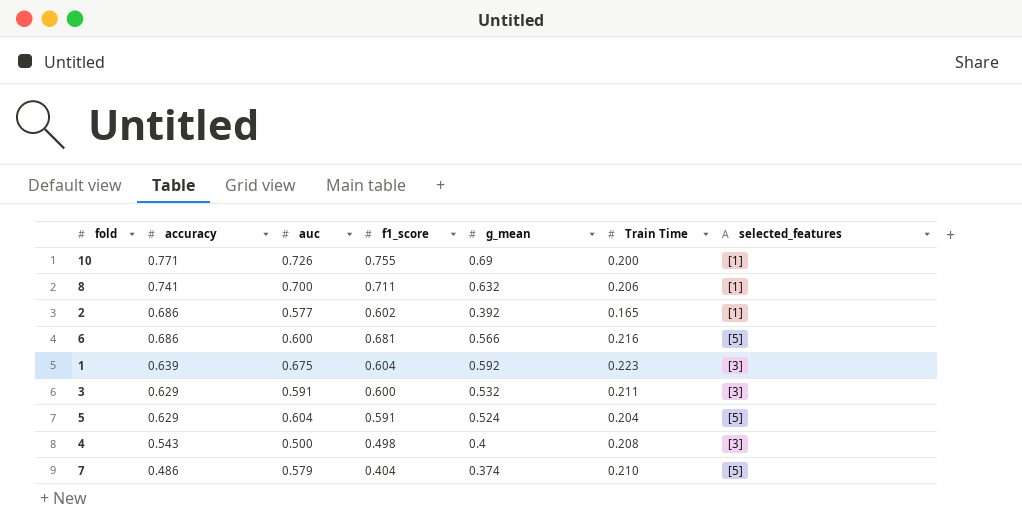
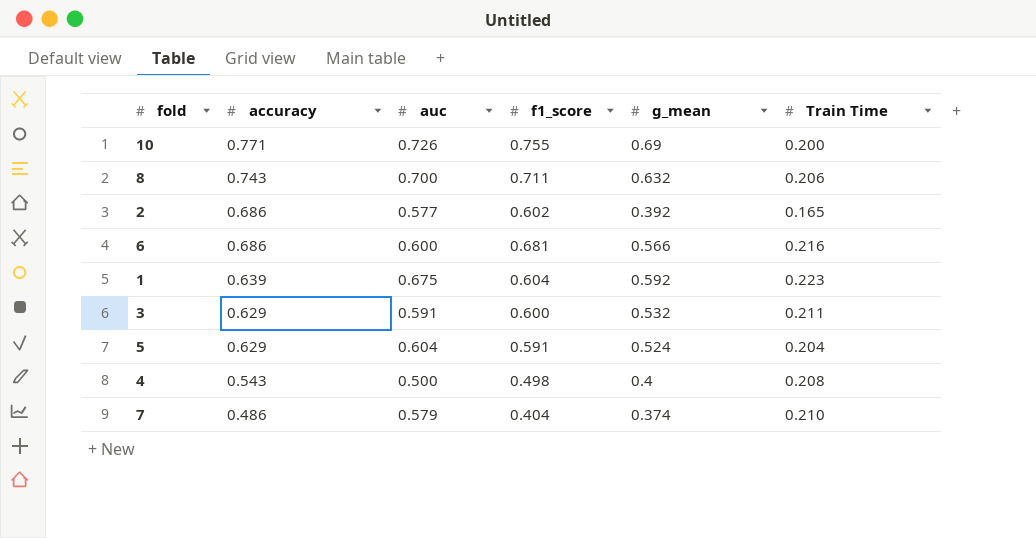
column selected_features | position: 7 -> none
8 | accuracy: 0.741 -> 0.743

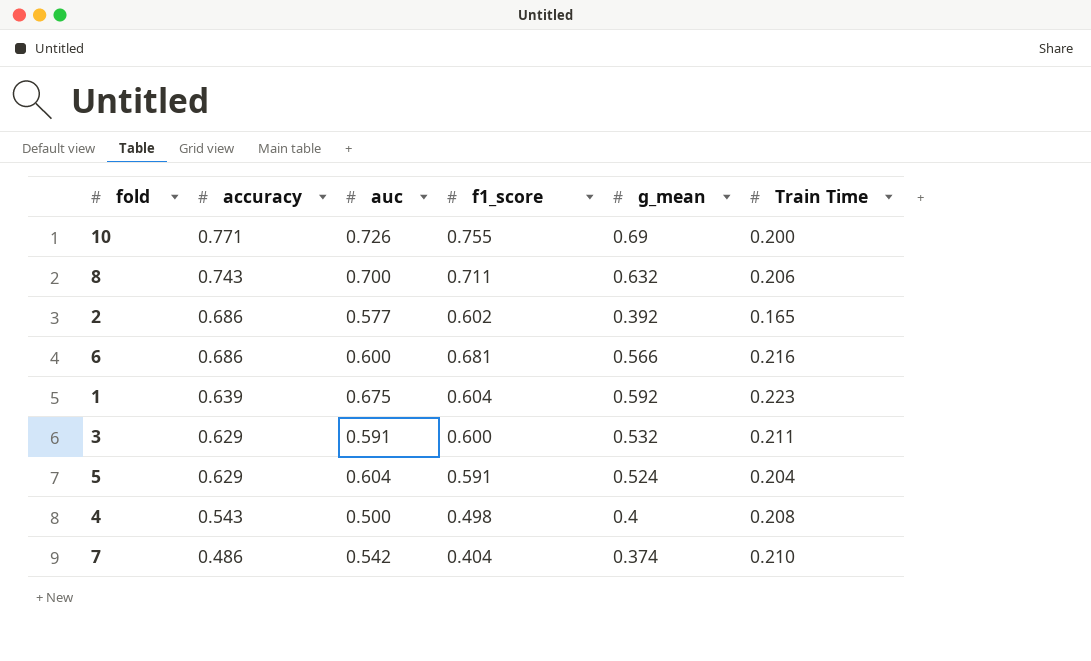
7 | auc: 0.579 -> 0.542

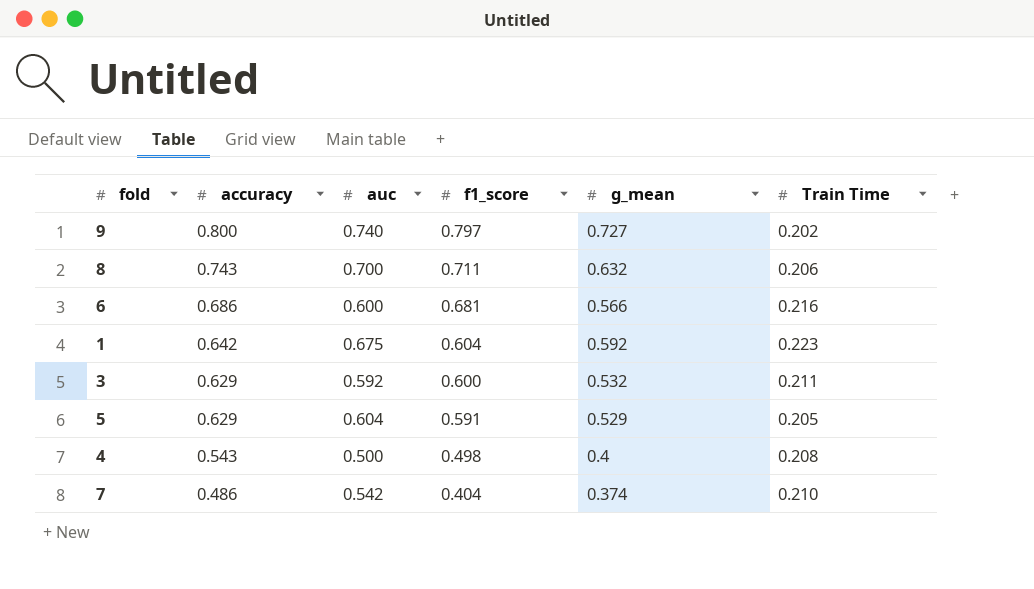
row 10: 0.771 | 0.726 | 0.755 | 0.69 | 0.200 -> none
row 2: 0.686 | 0.577 | 0.602 | 0.392 | 0.165 -> none
row 9: none -> 0.800 | 0.740 | 0.797 | 0.727 | 0.202
1 | accuracy: 0.639 -> 0.642
3 | auc: 0.591 -> 0.592
5 | g_mean: 0.524 -> 0.529
5 | Train Time: 0.204 -> 0.205

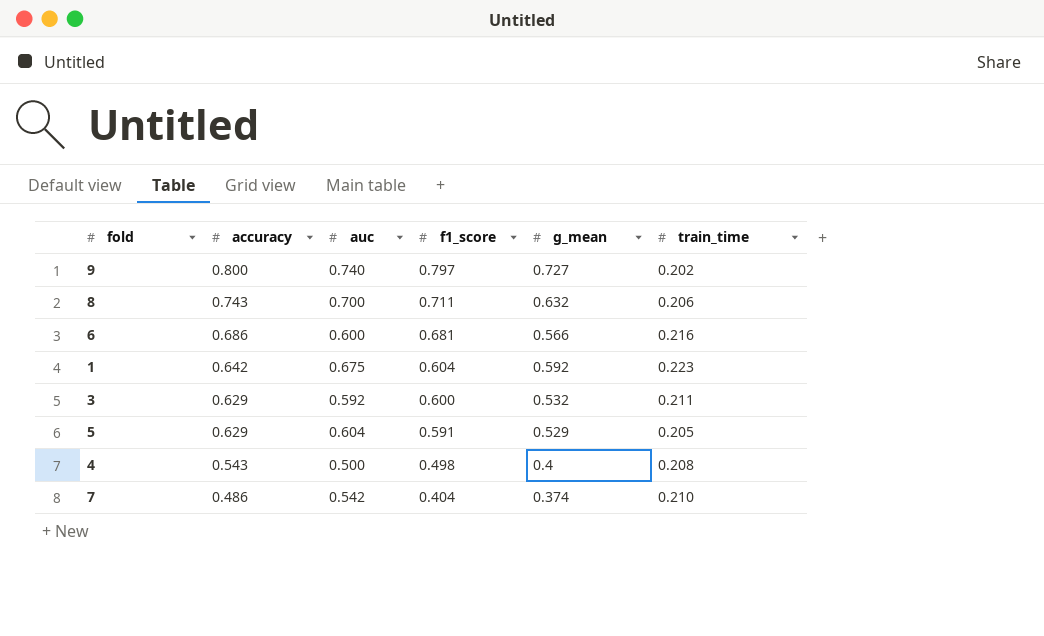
column name: Train Time -> train_time

